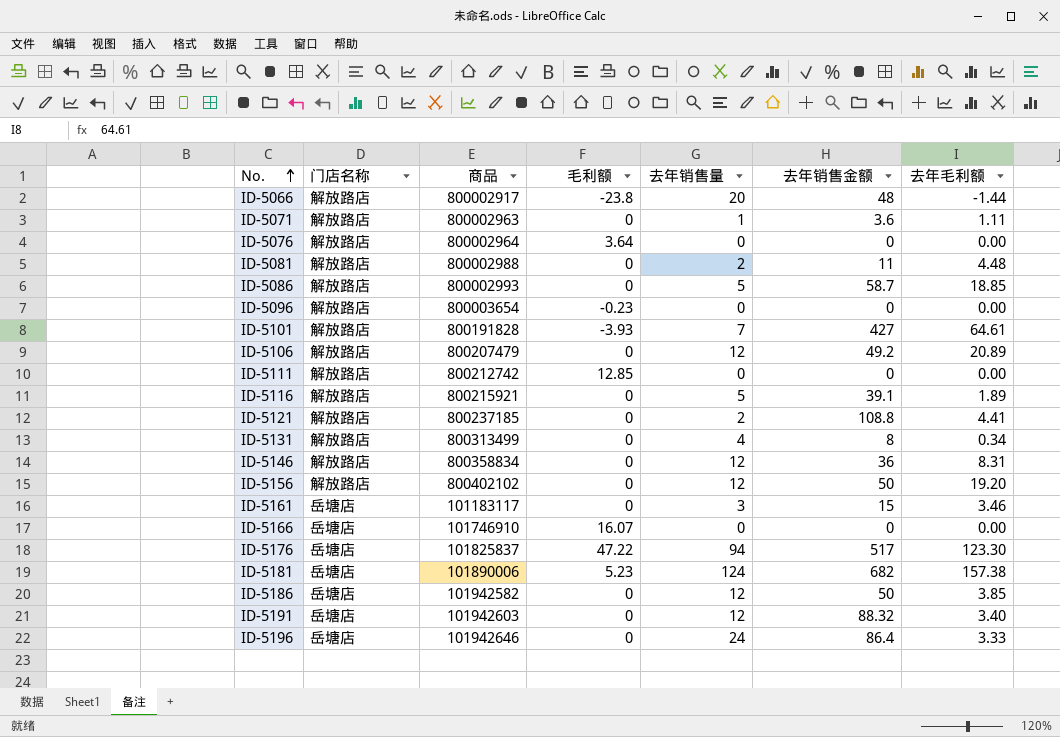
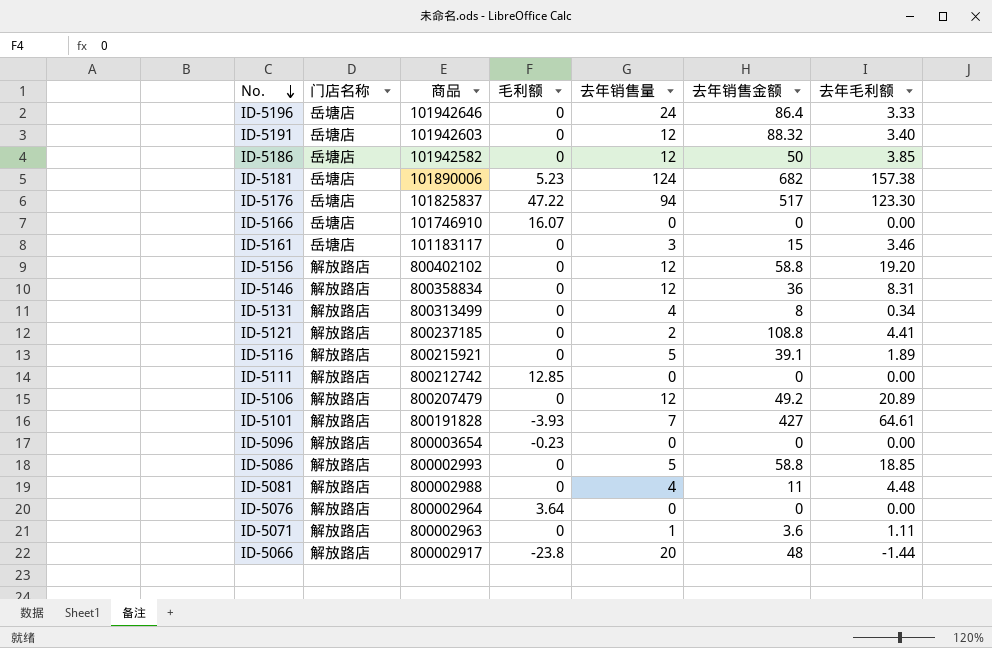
row order: No. ascending -> No. descending
ID-5156 | 去年销售金额: 50 -> 58.8
ID-5086 | 去年销售金额: 58.7 -> 58.8
ID-5081 | 去年销售量: 2 -> 4

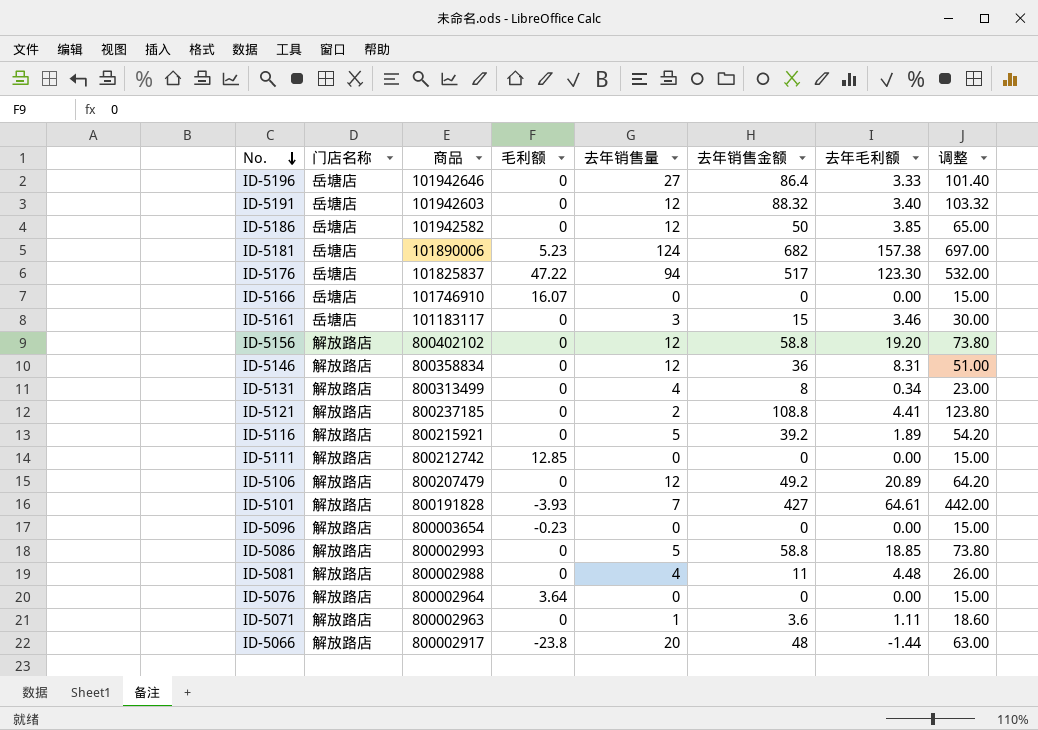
column 调整 | formula: none -> [去年销售金额] + 15
ID-5196 | 去年销售量: 24 -> 27
ID-5116 | 去年销售金额: 39.1 -> 39.2

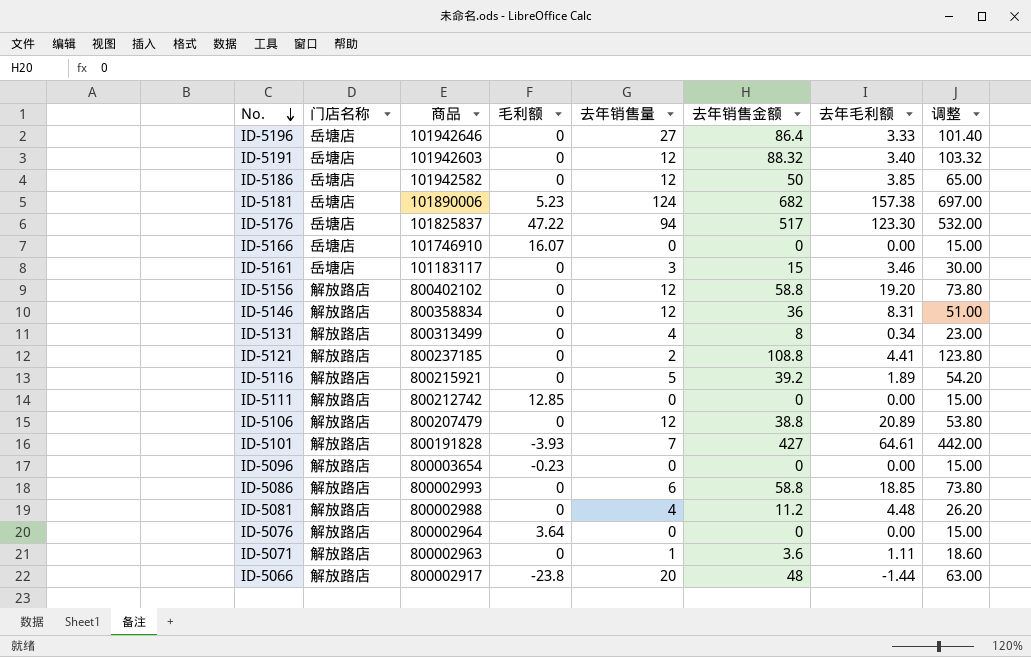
ID-5106 | 去年销售金额: 49.2 -> 38.8
ID-5106 | 调整: 64.20 -> 53.80
ID-5086 | 去年销售量: 5 -> 6
ID-5081 | 去年销售金额: 11 -> 11.2
ID-5081 | 调整: 26.00 -> 26.20

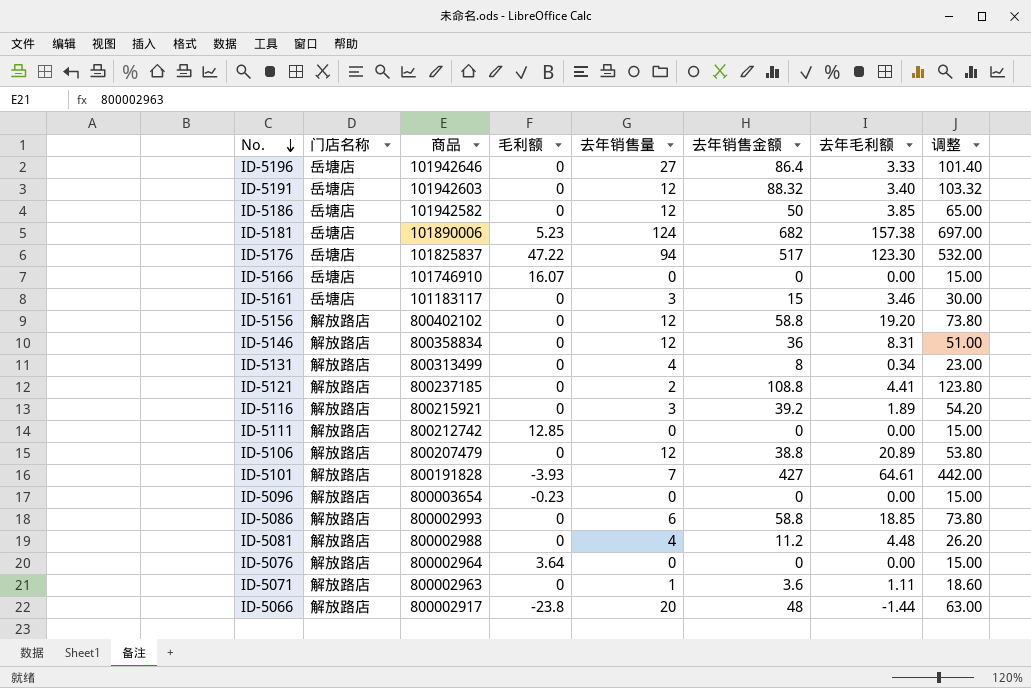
ID-5116 | 去年销售量: 5 -> 3

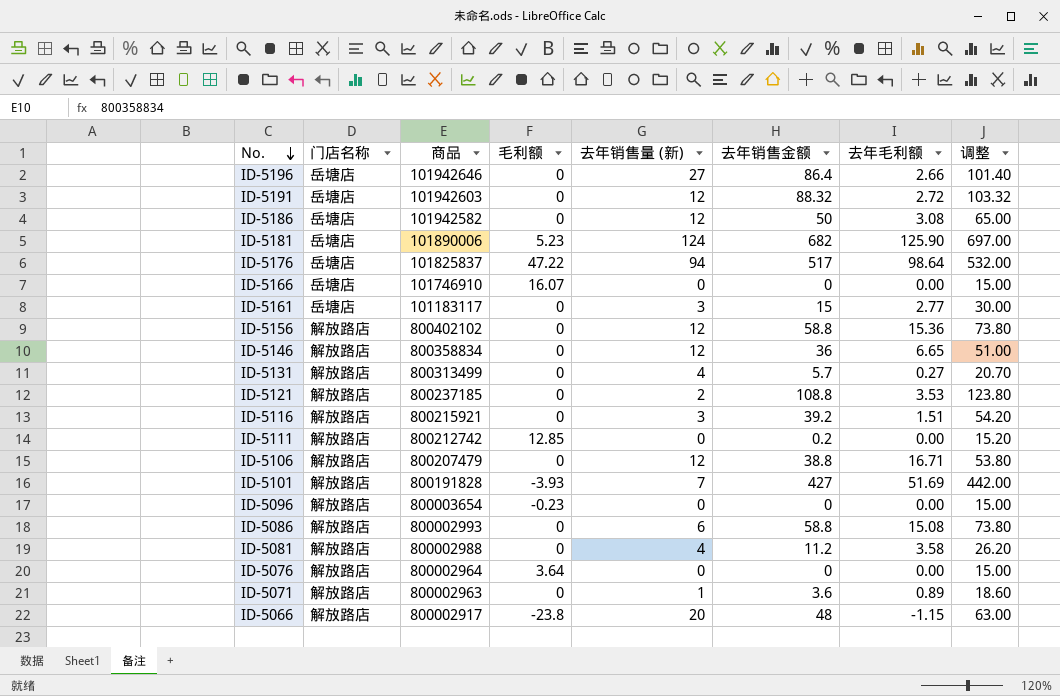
column name: 去年销售量 -> 去年销售量 (新)
ID-5196 | 去年毛利额: 3.33 -> 2.66
ID-5191 | 去年毛利额: 3.40 -> 2.72
ID-5186 | 去年毛利额: 3.85 -> 3.08
ID-5181 | 去年毛利额: 157.38 -> 125.90
ID-5176 | 去年毛利额: 123.30 -> 98.64
ID-5161 | 去年毛利额: 3.46 -> 2.77
ID-5156 | 去年毛利额: 19.20 -> 15.36
ID-5146 | 去年毛利额: 8.31 -> 6.65
ID-5131 | 去年销售金额: 8 -> 5.7
ID-5131 | 去年毛利额: 0.34 -> 0.27
ID-5131 | 调整: 23.00 -> 20.70
ID-5121 | 去年毛利额: 4.41 -> 3.53
ID-5116 | 去年毛利额: 1.89 -> 1.51
ID-5111 | 去年销售金额: 0 -> 0.2
ID-5111 | 调整: 15.00 -> 15.20
ID-5106 | 去年毛利额: 20.89 -> 16.71
ID-5101 | 去年毛利额: 64.61 -> 51.69
ID-5086 | 去年毛利额: 18.85 -> 15.08
ID-5081 | 去年毛利额: 4.48 -> 3.58
ID-5071 | 去年毛利额: 1.11 -> 0.89
ID-5066 | 去年毛利额: -1.44 -> -1.15

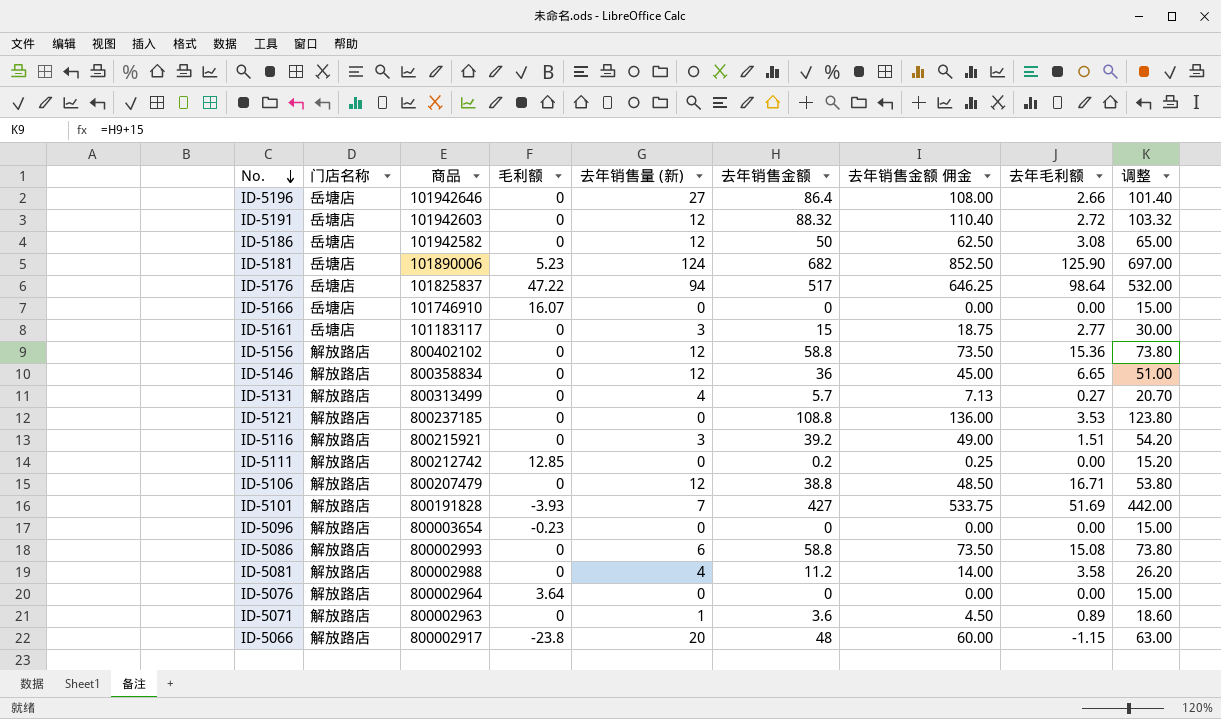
column 去年销售金额 佣金 | formula: none -> [去年销售金额] * 1.25
ID-5121 | 去年销售量 (新): 2 -> 0

